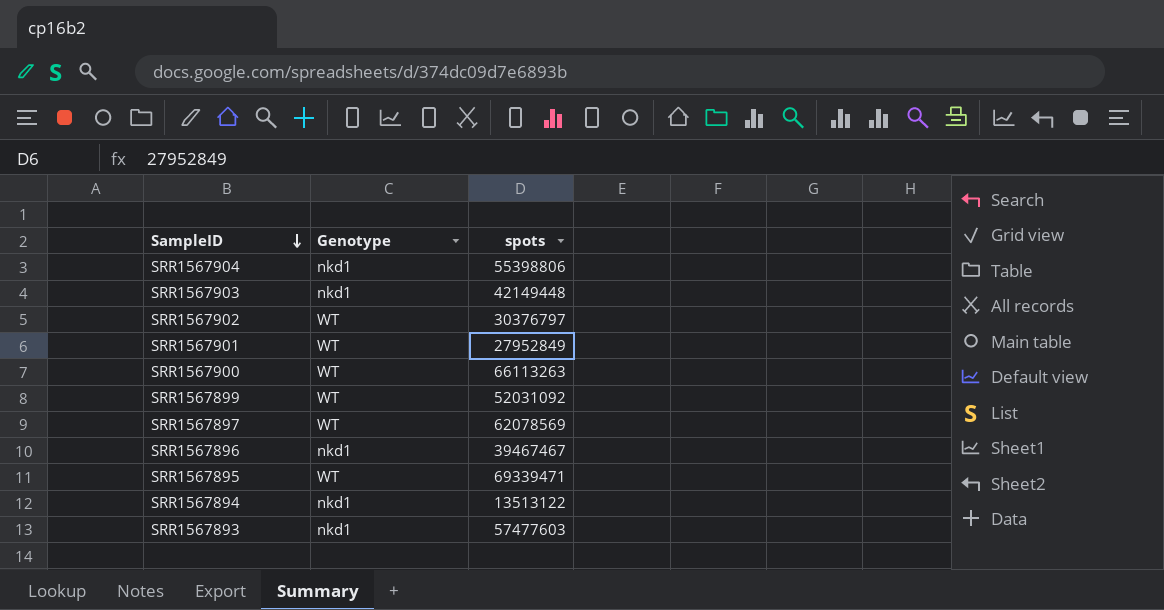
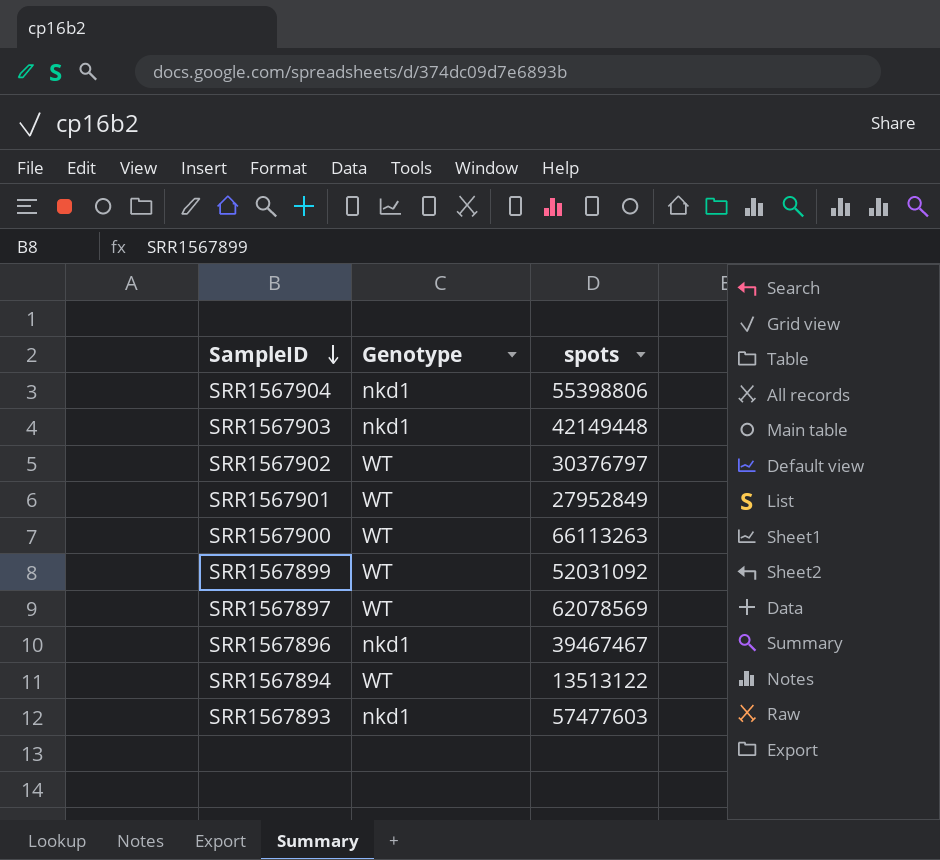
row SRR1567895: WT | 69339471 -> none
SRR1567894 | Genotype: nkd1 -> WT

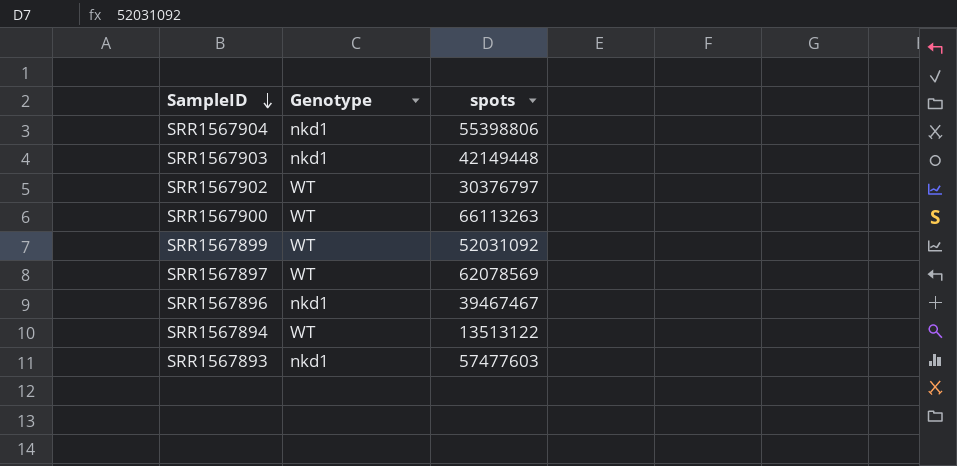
row SRR1567901: WT | 27952849 -> none

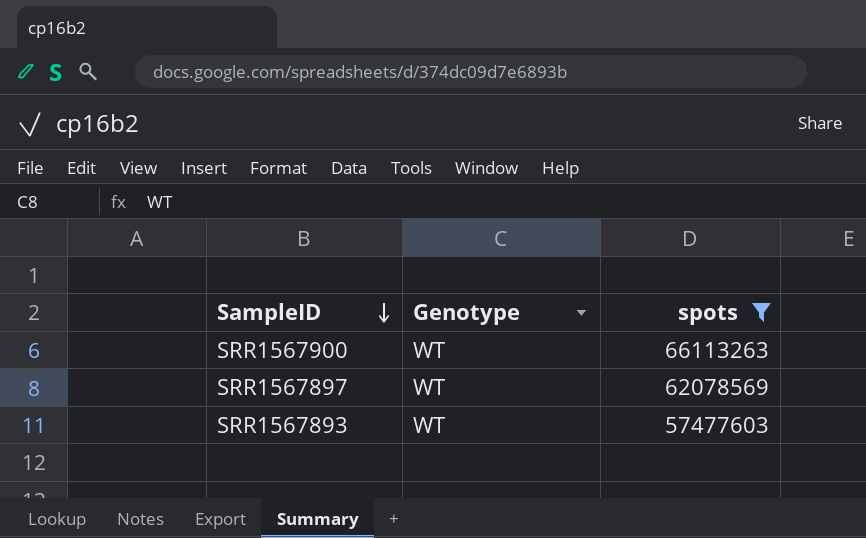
filter: none -> spots >= 57477603
SRR1567893 | Genotype: nkd1 -> WT

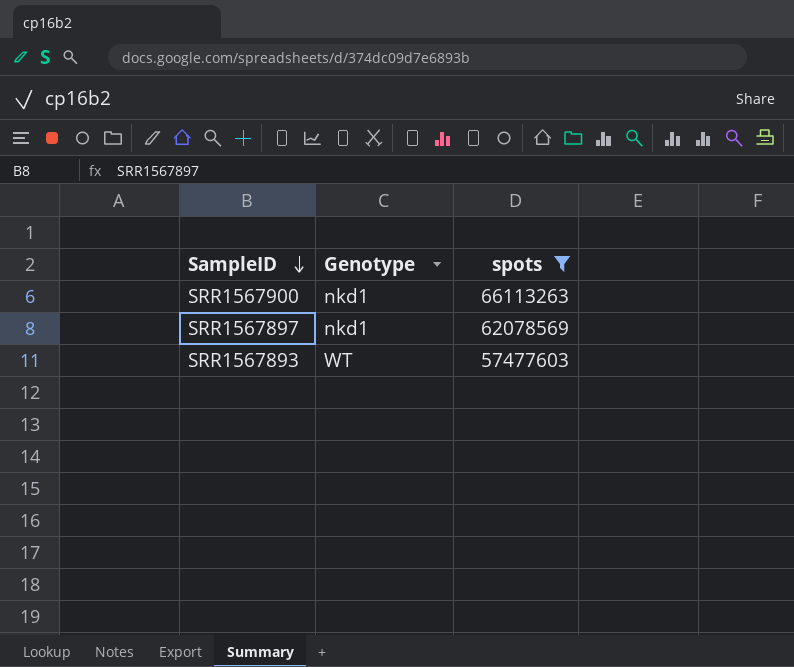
SRR1567900 | Genotype: WT -> nkd1
SRR1567897 | Genotype: WT -> nkd1

